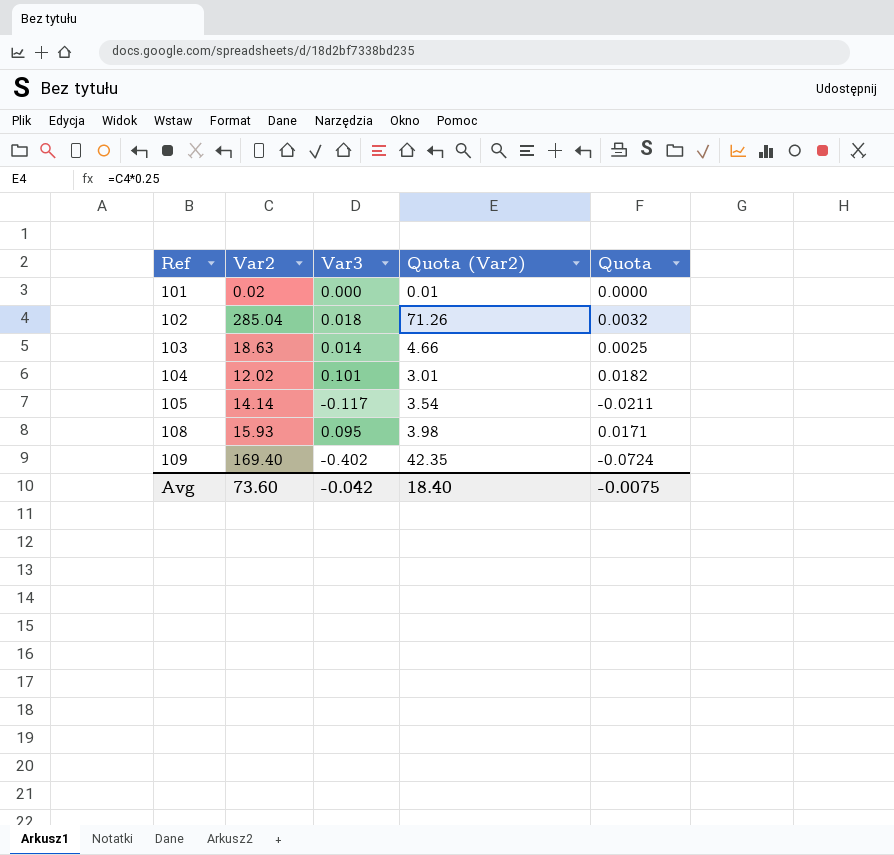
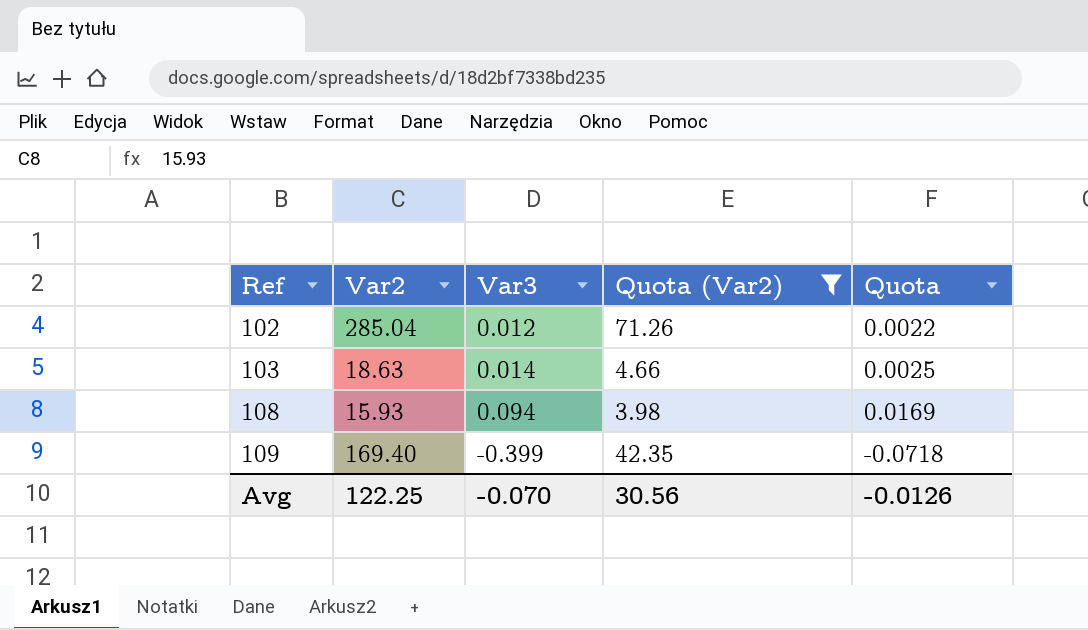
filter: none -> Quota (Var2) >= 3.98
102 | Var3: 0.018 -> 0.012
102 | Quota: 0.0032 -> 0.0022
108 | Var3: 0.095 -> 0.094
108 | Quota: 0.0171 -> 0.0169
109 | Var3: -0.402 -> -0.399
109 | Quota: -0.0724 -> -0.0718
Avg | Var2: 73.60 -> 122.25
Avg | Var3: -0.042 -> -0.070
Avg | Quota (Var2): 18.40 -> 30.56
Avg | Quota: -0.0075 -> -0.0126

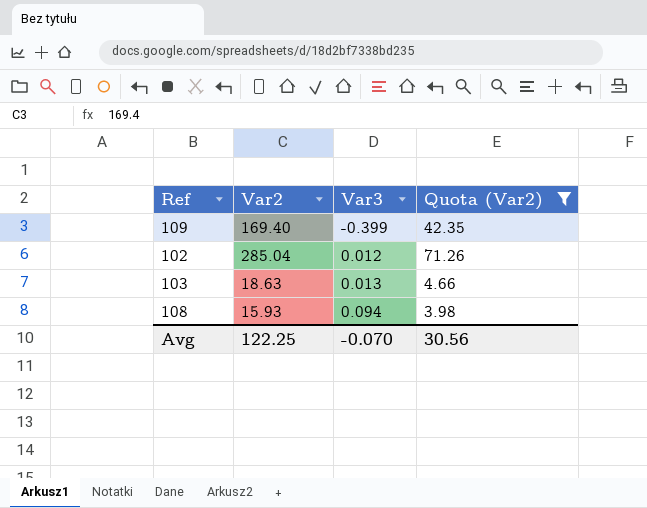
row order: Ref ascending -> Var3 ascending
column Quota | formula: [Var3] * 0.18 -> none
103 | Var3: 0.014 -> 0.013

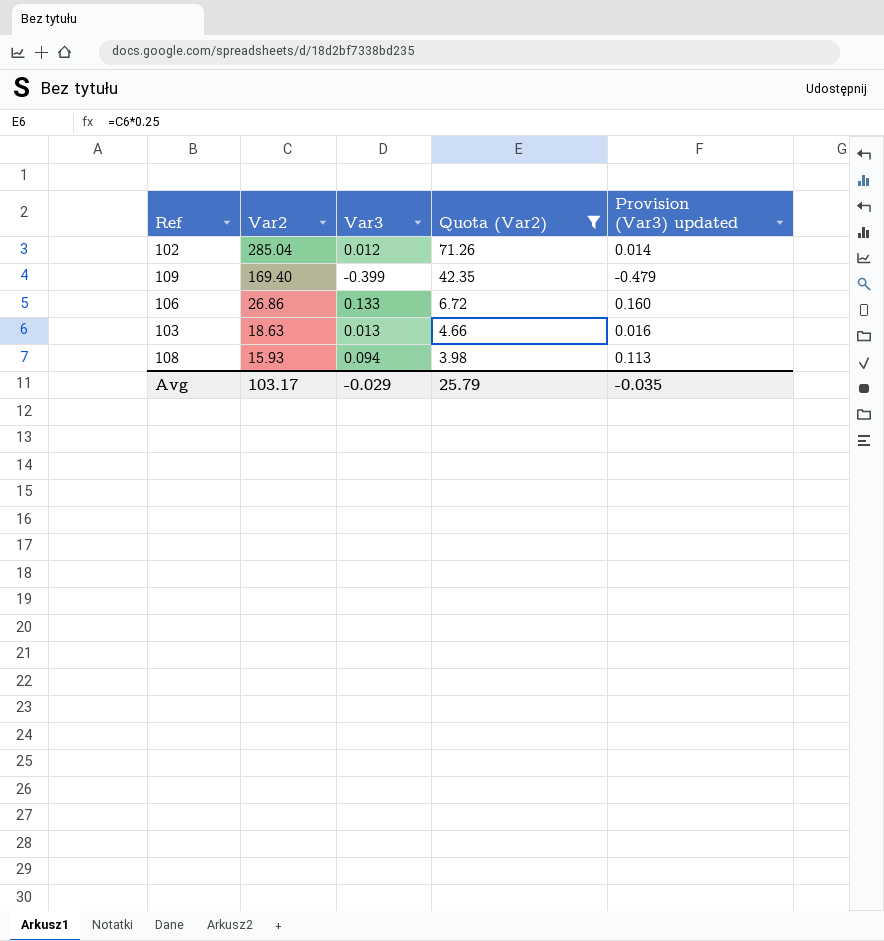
row order: Var3 ascending -> Var2 descending
column Provision (Var3) updated | formula: none -> [Var3] * 1.2
row 106: none -> 26.86 | 0.133 | 6.72 | 0.160
Avg | Var2: 122.25 -> 103.17
Avg | Var3: -0.070 -> -0.029
Avg | Quota (Var2): 30.56 -> 25.79

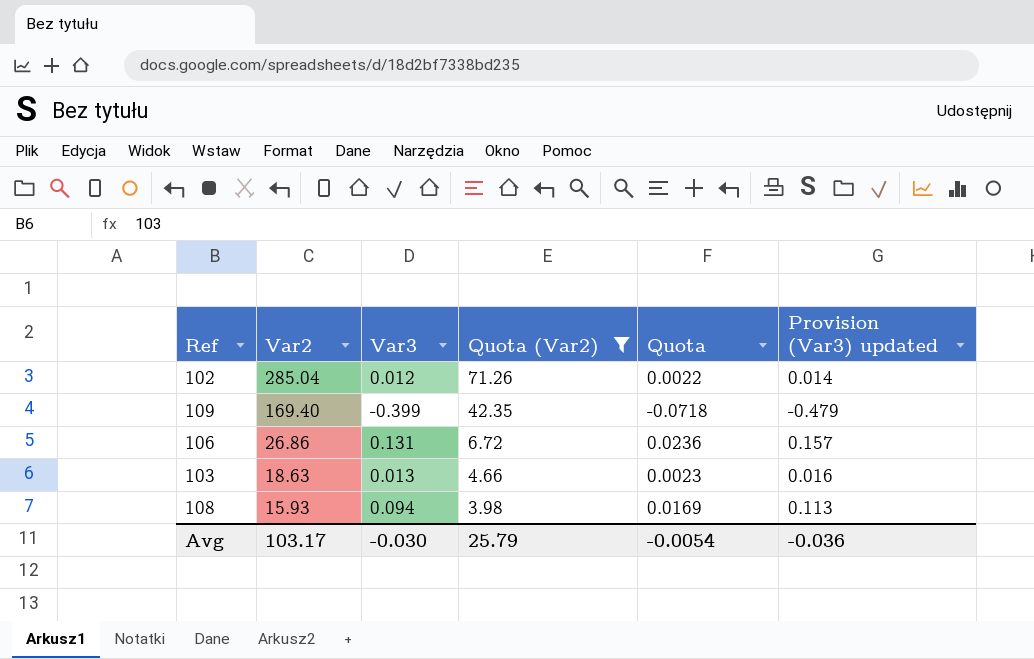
column Quota | formula: none -> [Var3] * 0.18
106 | Var3: 0.133 -> 0.131
106 | Provision (Var3) updated: 0.160 -> 0.157
Avg | Var3: -0.029 -> -0.030
Avg | Provision (Var3) updated: -0.035 -> -0.036

